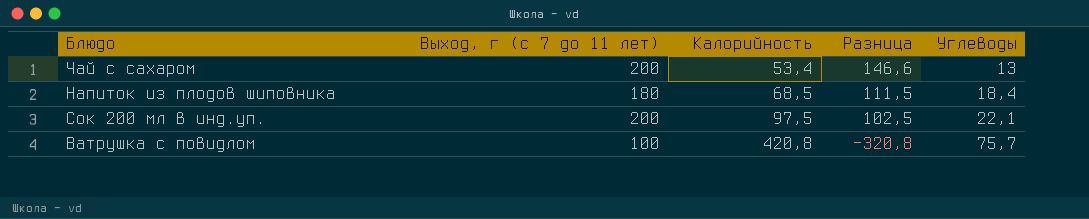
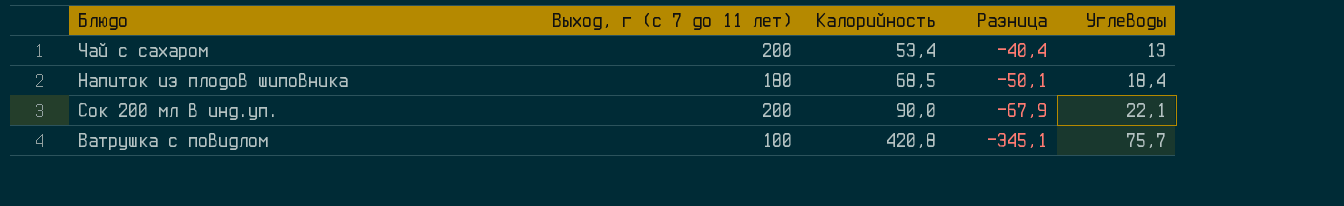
column Разница | formula: [Выход, г (с 7 до 11 лет)] - [Калорийность] -> [Углеводы] - [Калорийность]
Сок 200 мл в инд.уп. | Калорийность: 97,5 -> 90,0

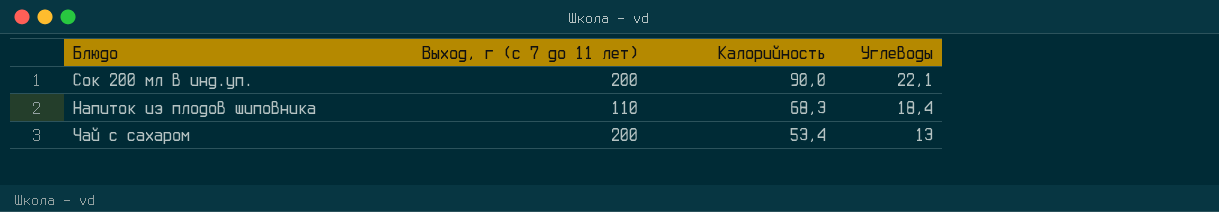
row order: Калорийность ascending -> Калорийность descending
column Разница | formula: [Углеводы] - [Калорийность] -> none
row Ватрушка с повидлом: 100 | 420,8 | -345,1 | 75,7 -> none
Напиток из плодов шиповника | Выход, г (с 7 до 11 лет): 180 -> 110
Напиток из плодов шиповника | Калорийность: 68,5 -> 68,3

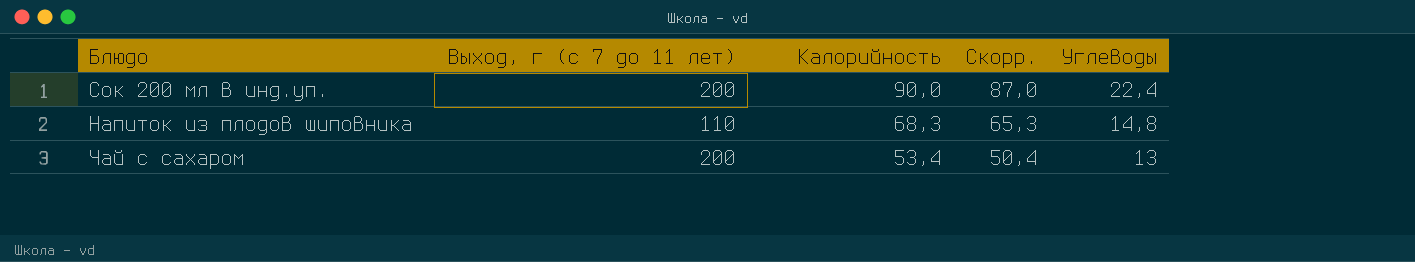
column Скорр. | formula: none -> [Калорийность] - 3
Сок 200 мл в инд.уп. | Углеводы: 22,1 -> 22,4
Напиток из плодов шиповника | Углеводы: 18,4 -> 14,8

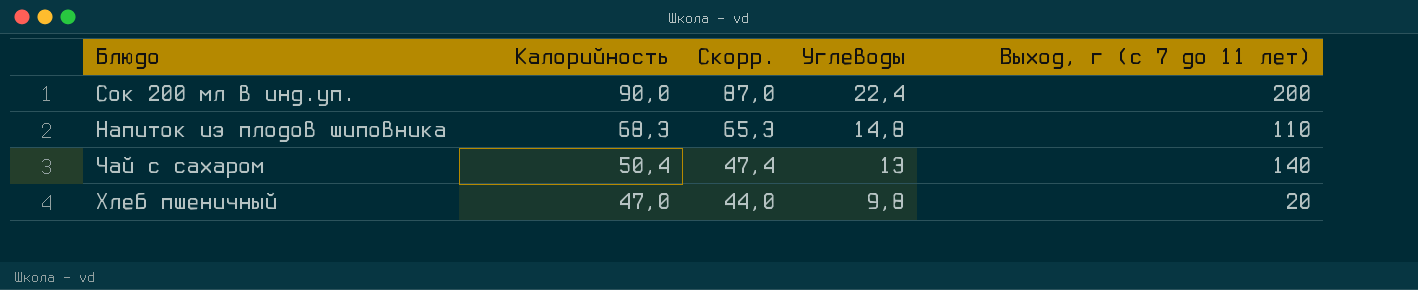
column Выход, г (с 7 до 11 лет) | position: 2 -> 5
Чай с сахаром | Калорийность: 53,4 -> 50,4
Чай с сахаром | Скорр.: 50,4 -> 47,4
Чай с сахаром | Выход, г (с 7 до 11 лет): 200 -> 140
row Хлеб пшеничный: none -> 47,0 | 44,0 | 9,8 | 20

